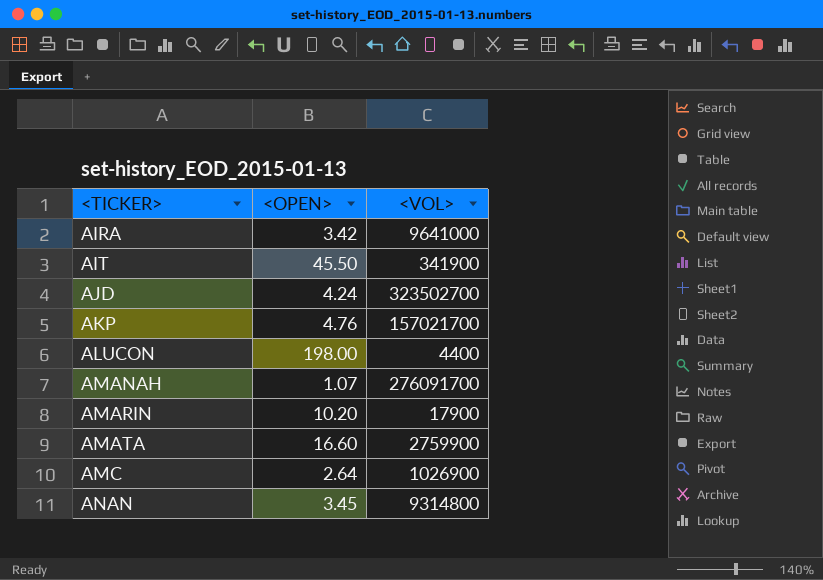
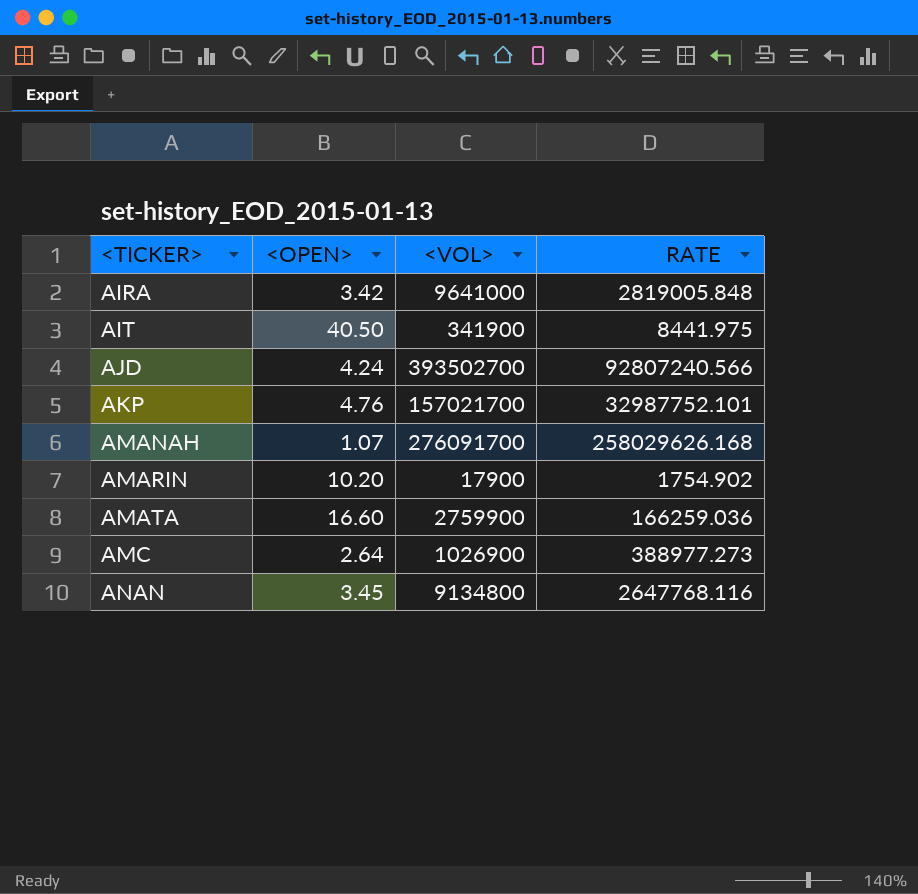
column RATE | formula: none -> [<VOL>] / [<OPEN>]
row ALUCON: 198.00 | 4400 -> none
AIT | <OPEN>: 45.50 -> 40.50
AJD | <VOL>: 323502700 -> 393502700
ANAN | <VOL>: 9314800 -> 9134800

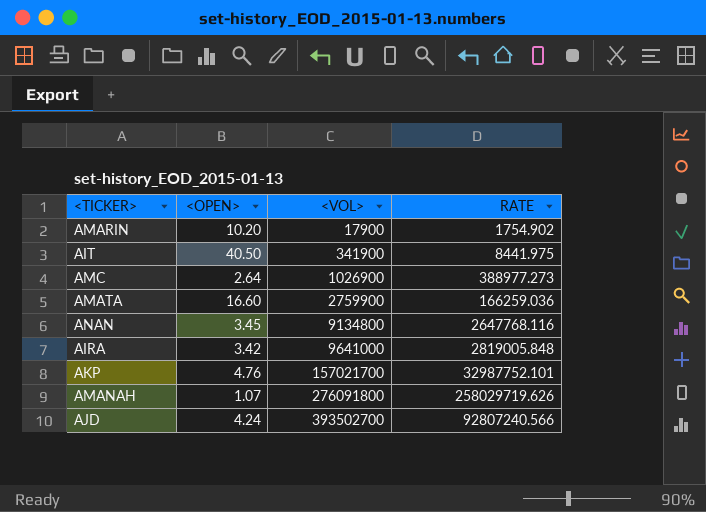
row order: <TICKER> ascending -> <VOL> ascending
AMANAH | <VOL>: 276091700 -> 276091800
AMANAH | RATE: 258029626.168 -> 258029719.626

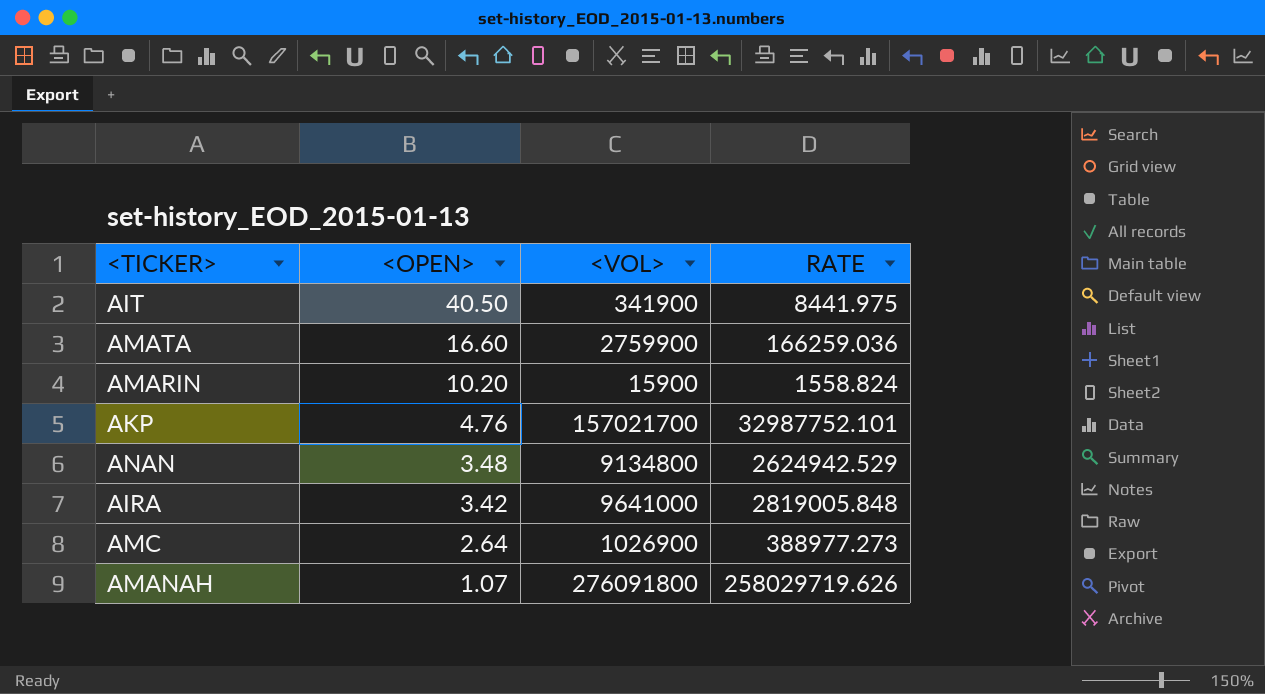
row order: <VOL> ascending -> <OPEN> descending
row AJD: 4.24 | 393502700 | 92807240.566 -> none
AMARIN | <VOL>: 17900 -> 15900
AMARIN | RATE: 1754.902 -> 1558.824
ANAN | <OPEN>: 3.45 -> 3.48
ANAN | RATE: 2647768.116 -> 2624942.529

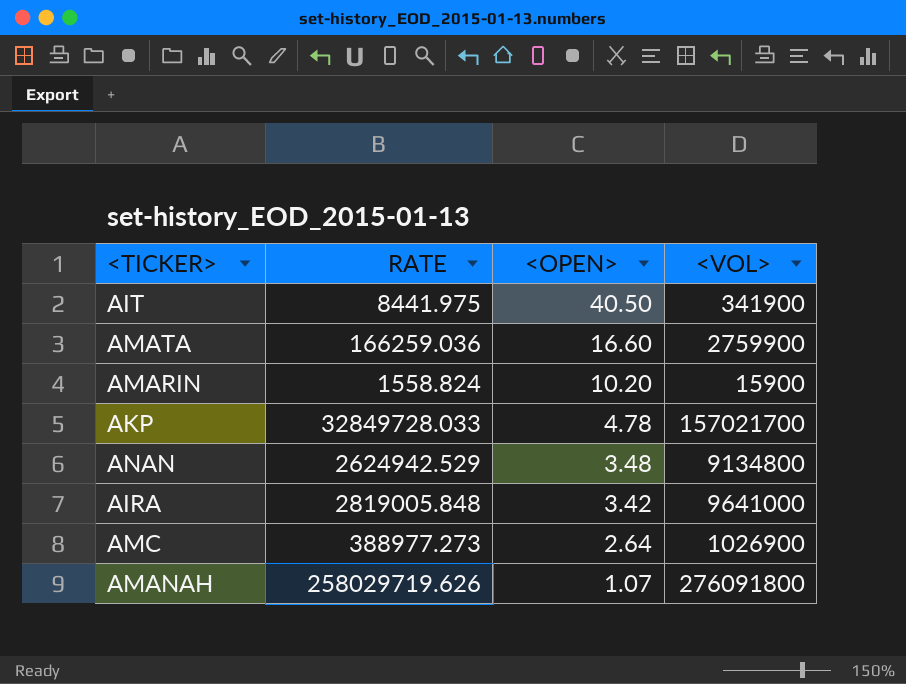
column RATE | position: 4 -> 2
AKP | RATE: 32987752.101 -> 32849728.033
AKP | <OPEN>: 4.76 -> 4.78

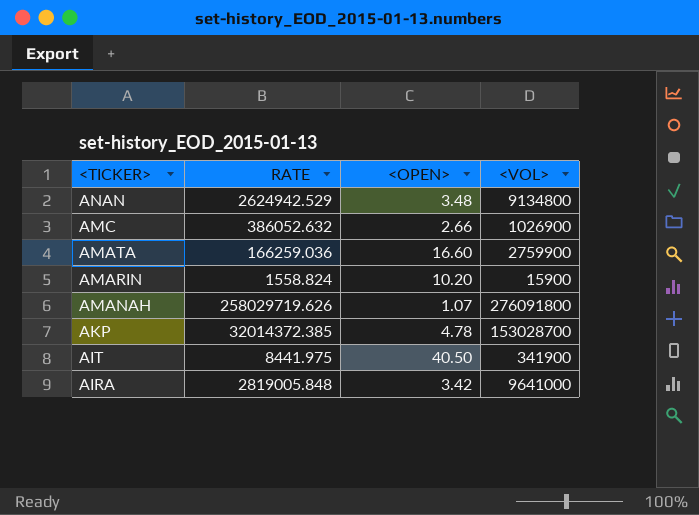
row order: <OPEN> descending -> <TICKER> descending
AMC | RATE: 388977.273 -> 386052.632
AMC | <OPEN>: 2.64 -> 2.66
AKP | RATE: 32849728.033 -> 32014372.385
AKP | <VOL>: 157021700 -> 153028700

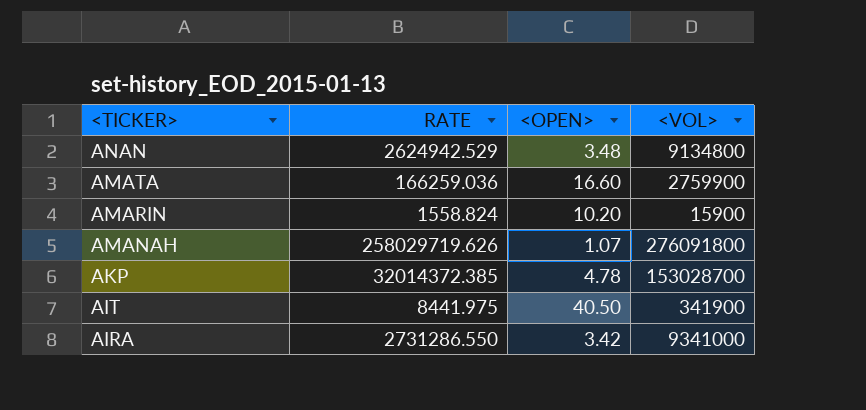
row AMC: 386052.632 | 2.66 | 1026900 -> none
AIRA | RATE: 2819005.848 -> 2731286.550
AIRA | <VOL>: 9641000 -> 9341000

